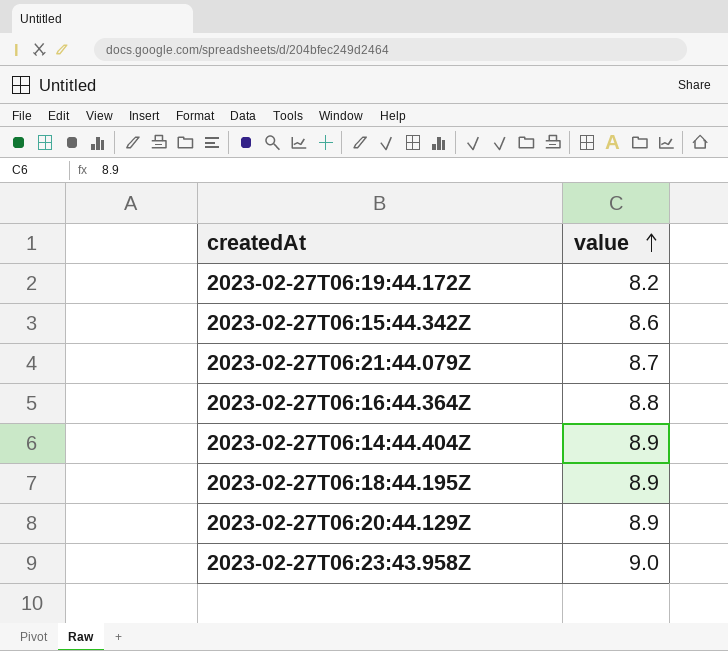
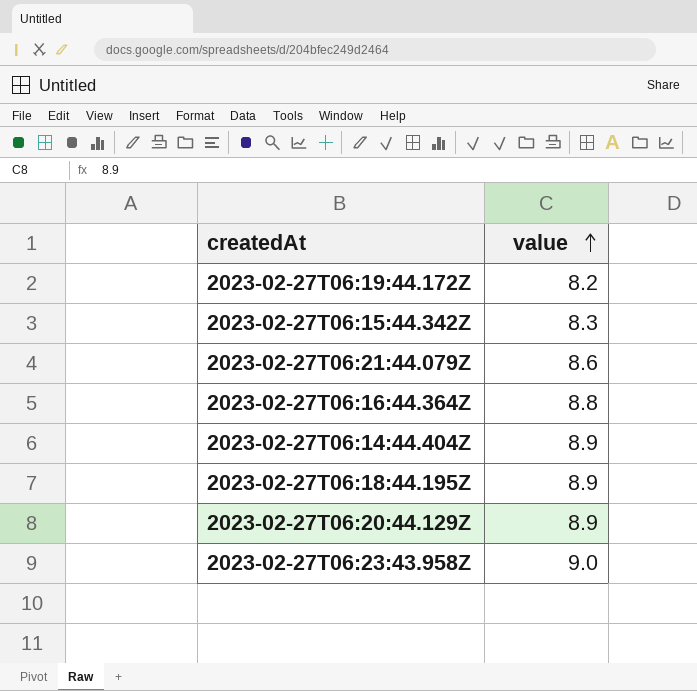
2023-02-27T06:15:44.342Z | value: 8.6 -> 8.3
2023-02-27T06:21:44.079Z | value: 8.7 -> 8.6

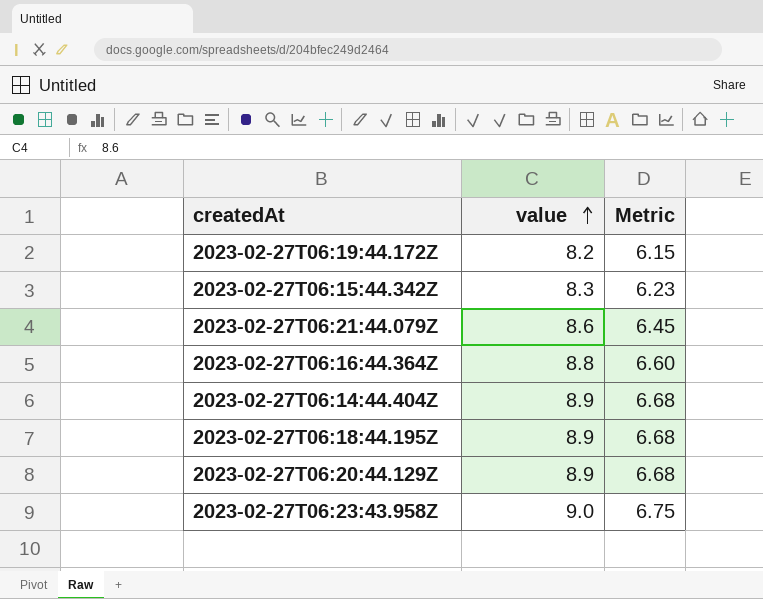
column Metric | formula: none -> [value] * 0.75

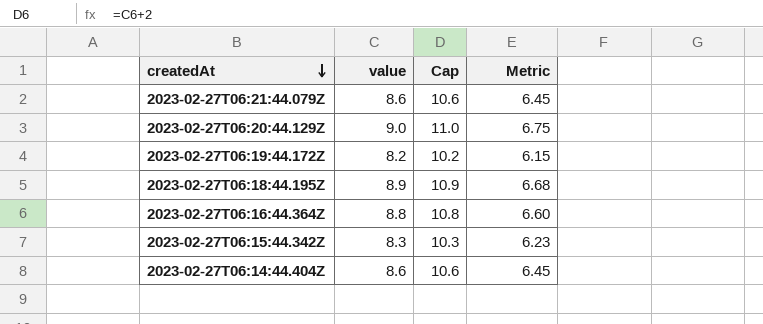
row order: value ascending -> createdAt descending
column Cap | formula: none -> [value] + 2
row 2023-02-27T06:23:43.958Z: 9.0 | 6.75 -> none
2023-02-27T06:20:44.129Z | value: 8.9 -> 9.0
2023-02-27T06:20:44.129Z | Metric: 6.68 -> 6.75
2023-02-27T06:14:44.404Z | value: 8.9 -> 8.6
2023-02-27T06:14:44.404Z | Metric: 6.68 -> 6.45

